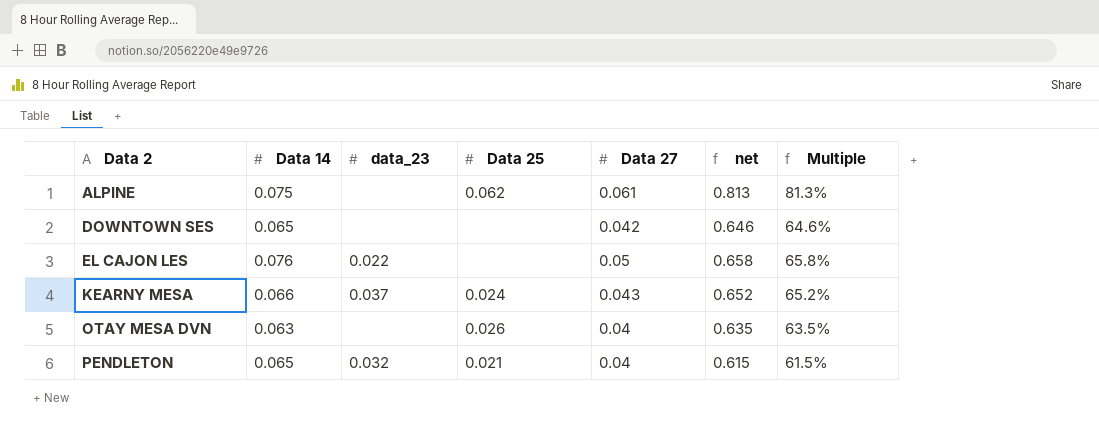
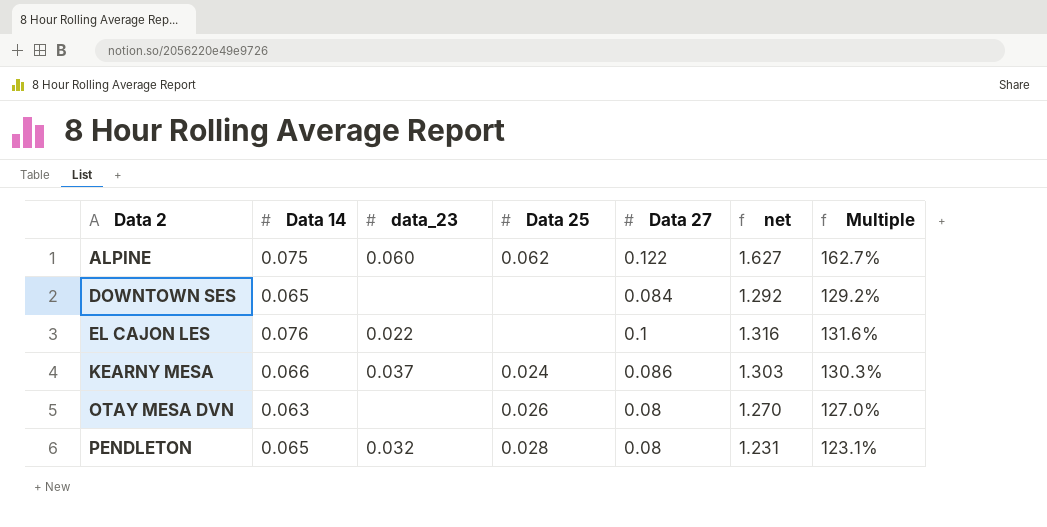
ALPINE | data_23: none -> 0.060
ALPINE | Data 27: 0.061 -> 0.122
ALPINE | net: 0.813 -> 1.627
ALPINE | Multiple: 81.3% -> 162.7%
DOWNTOWN SES | Data 27: 0.042 -> 0.084
DOWNTOWN SES | net: 0.646 -> 1.292
DOWNTOWN SES | Multiple: 64.6% -> 129.2%
EL CAJON LES | Data 27: 0.05 -> 0.1
EL CAJON LES | net: 0.658 -> 1.316
EL CAJON LES | Multiple: 65.8% -> 131.6%
KEARNY MESA | Data 27: 0.043 -> 0.086
KEARNY MESA | net: 0.652 -> 1.303
KEARNY MESA | Multiple: 65.2% -> 130.3%
OTAY MESA DVN | Data 27: 0.04 -> 0.08
OTAY MESA DVN | net: 0.635 -> 1.270
OTAY MESA DVN | Multiple: 63.5% -> 127.0%
PENDLETON | Data 25: 0.021 -> 0.028
PENDLETON | Data 27: 0.04 -> 0.08
PENDLETON | net: 0.615 -> 1.231
PENDLETON | Multiple: 61.5% -> 123.1%

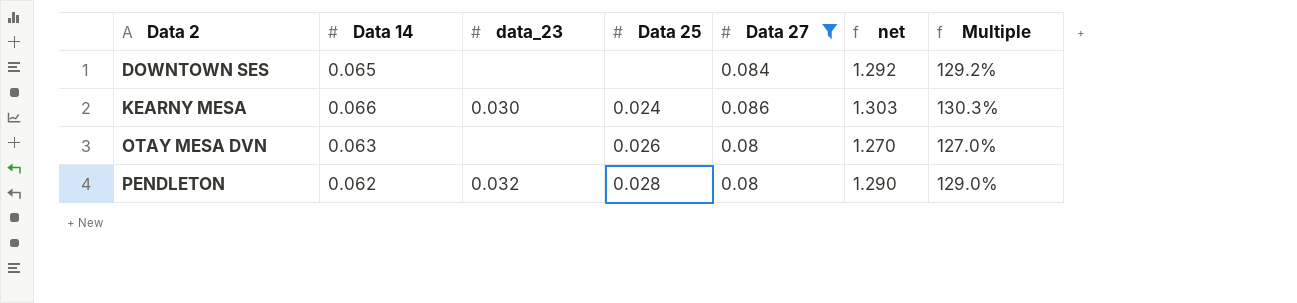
filter: none -> Data 27 <= 0.086
KEARNY MESA | data_23: 0.037 -> 0.030
PENDLETON | Data 14: 0.065 -> 0.062
PENDLETON | net: 1.231 -> 1.290
PENDLETON | Multiple: 123.1% -> 129.0%

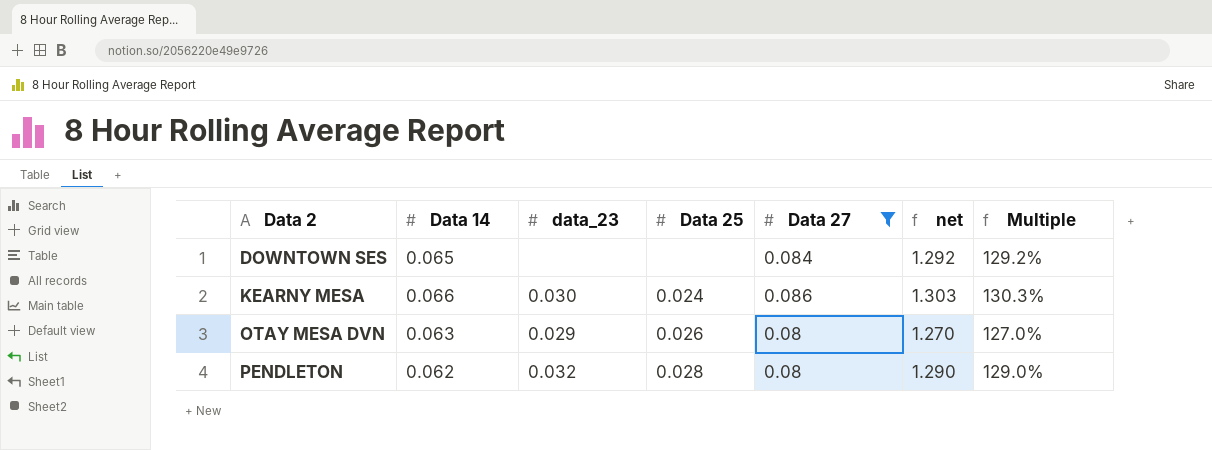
OTAY MESA DVN | data_23: none -> 0.029

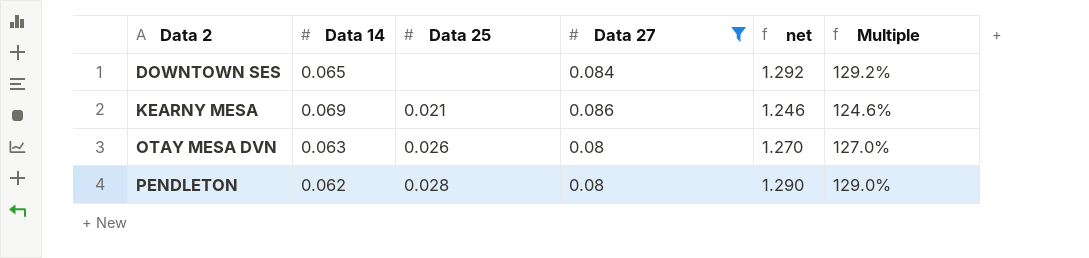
column data_23 | position: 3 -> none
KEARNY MESA | Data 14: 0.066 -> 0.069
KEARNY MESA | Data 25: 0.024 -> 0.021
KEARNY MESA | net: 1.303 -> 1.246
KEARNY MESA | Multiple: 130.3% -> 124.6%

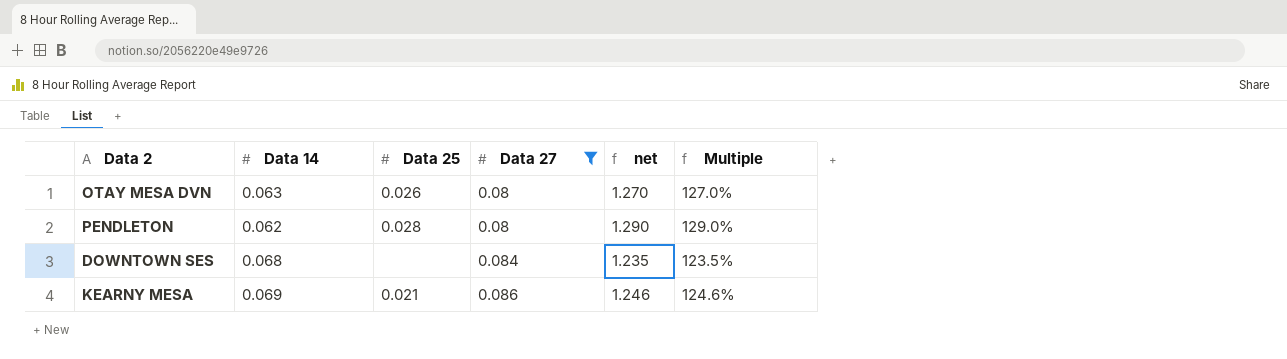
row order: Data 2 ascending -> Data 27 ascending
DOWNTOWN SES | Data 14: 0.065 -> 0.068
DOWNTOWN SES | net: 1.292 -> 1.235
DOWNTOWN SES | Multiple: 129.2% -> 123.5%

